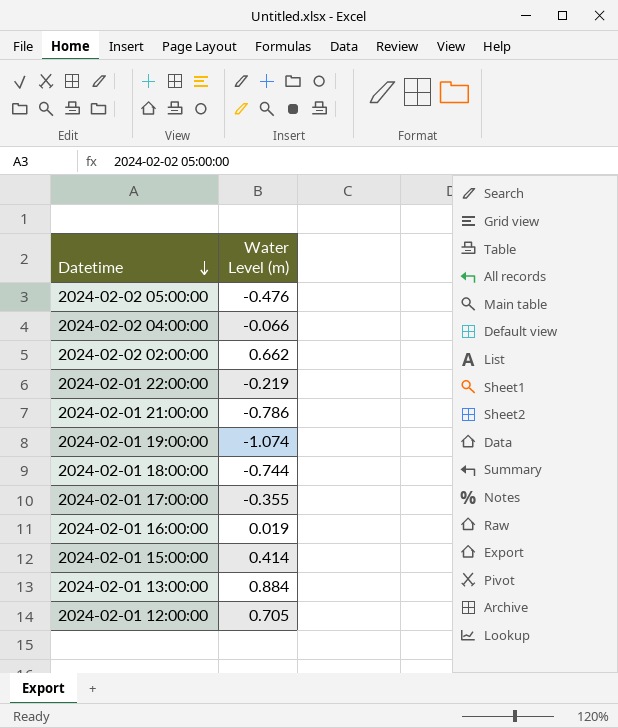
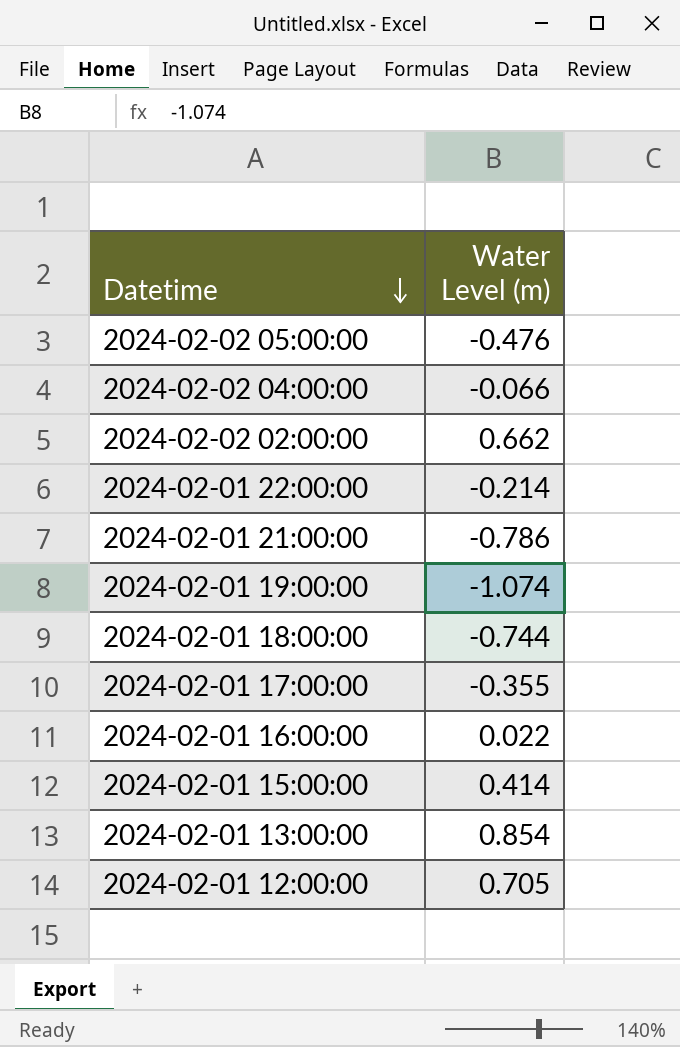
2024-02-01 22:00:00 | Water Level (m): -0.219 -> -0.214
2024-02-01 16:00:00 | Water Level (m): 0.019 -> 0.022
2024-02-01 13:00:00 | Water Level (m): 0.884 -> 0.854

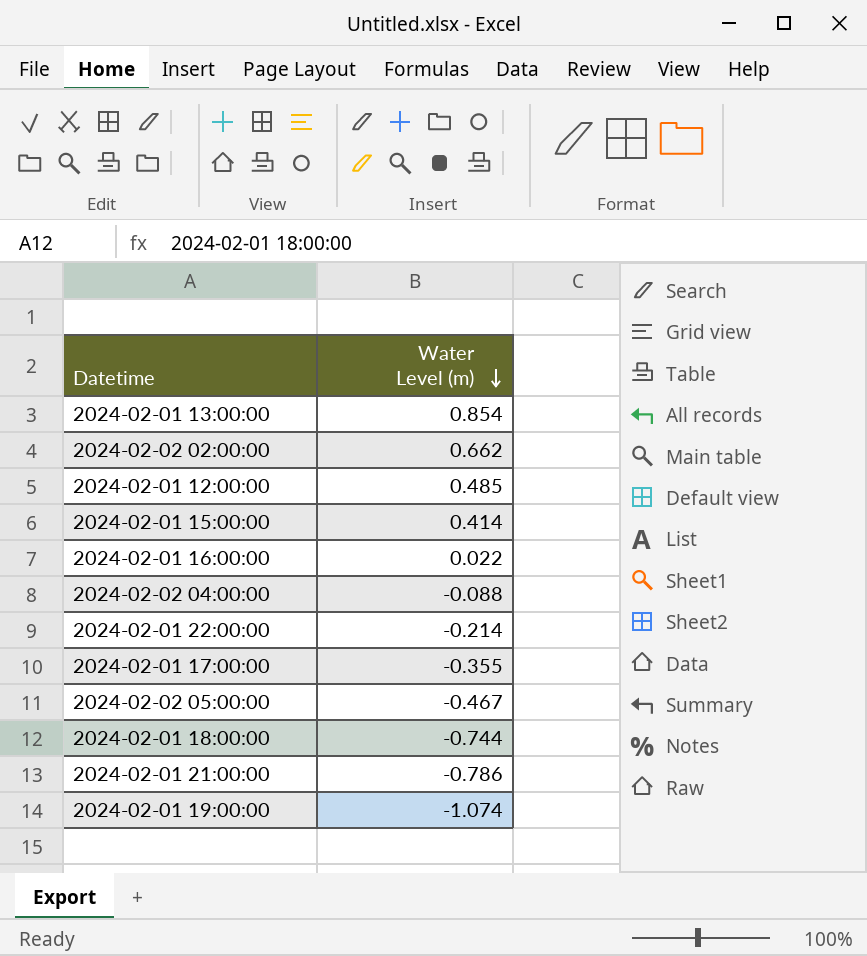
row order: Datetime descending -> Water Level (m) descending
2024-02-01 12:00:00 | Water Level (m): 0.705 -> 0.485
2024-02-02 04:00:00 | Water Level (m): -0.066 -> -0.088
2024-02-02 05:00:00 | Water Level (m): -0.476 -> -0.467

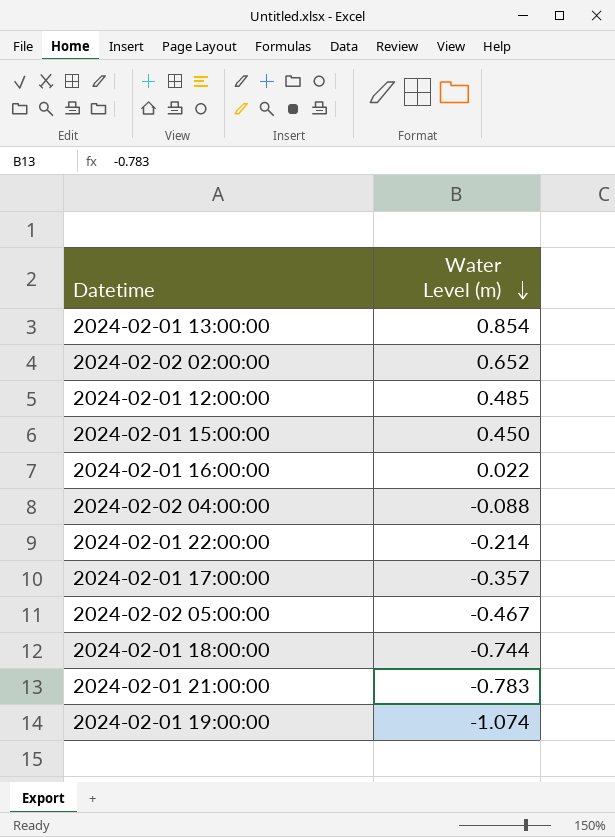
2024-02-02 02:00:00 | Water Level (m): 0.662 -> 0.652
2024-02-01 15:00:00 | Water Level (m): 0.414 -> 0.450
2024-02-01 17:00:00 | Water Level (m): -0.355 -> -0.357
2024-02-01 21:00:00 | Water Level (m): -0.786 -> -0.783

